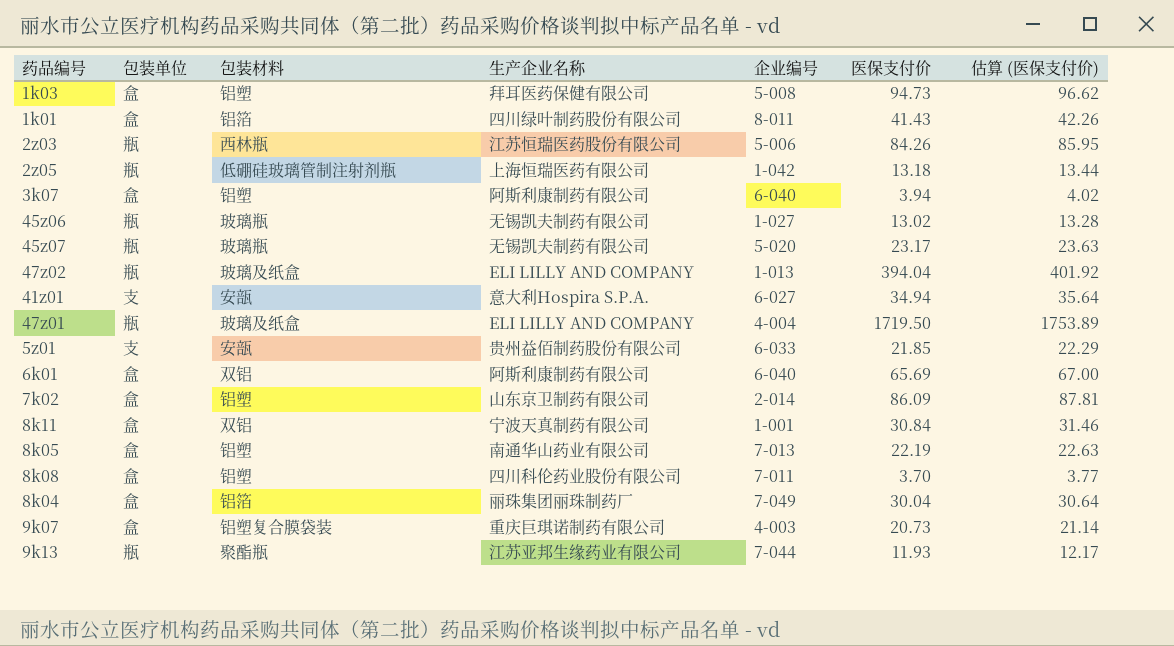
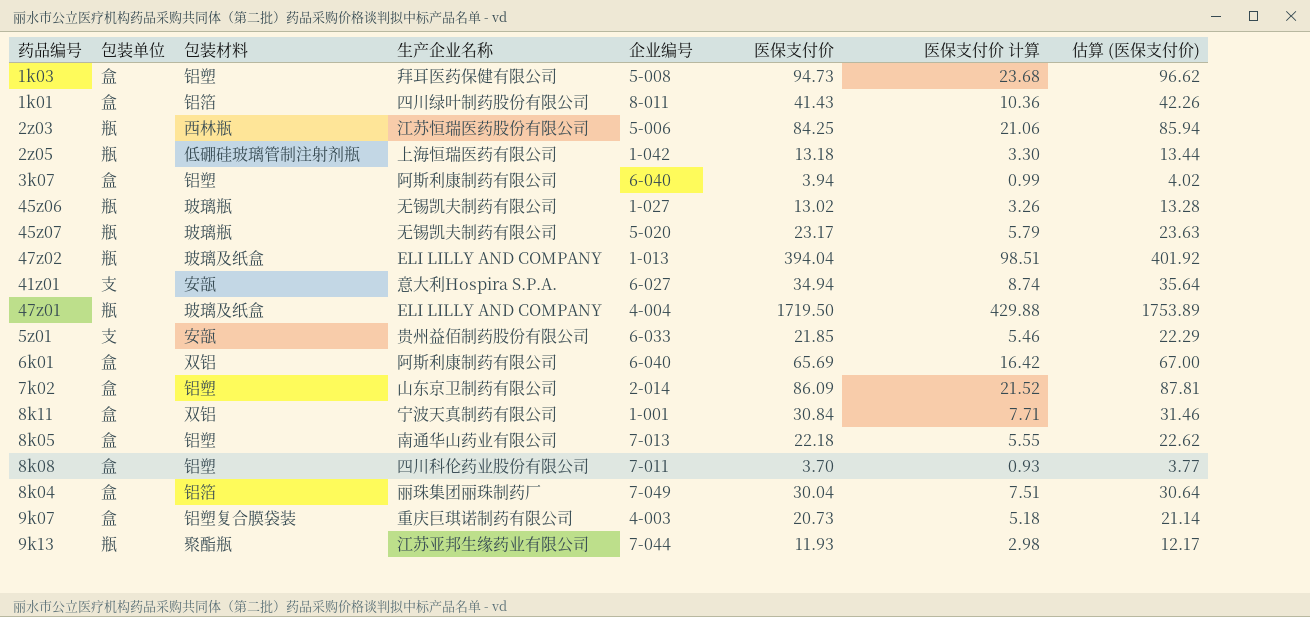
column 医保支付价 计算 | formula: none -> [医保支付价] * 0.25
2z03 | 医保支付价: 84.26 -> 84.25
2z03 | 估算 (医保支付价): 85.95 -> 85.94
8k05 | 医保支付价: 22.19 -> 22.18
8k05 | 估算 (医保支付价): 22.63 -> 22.62

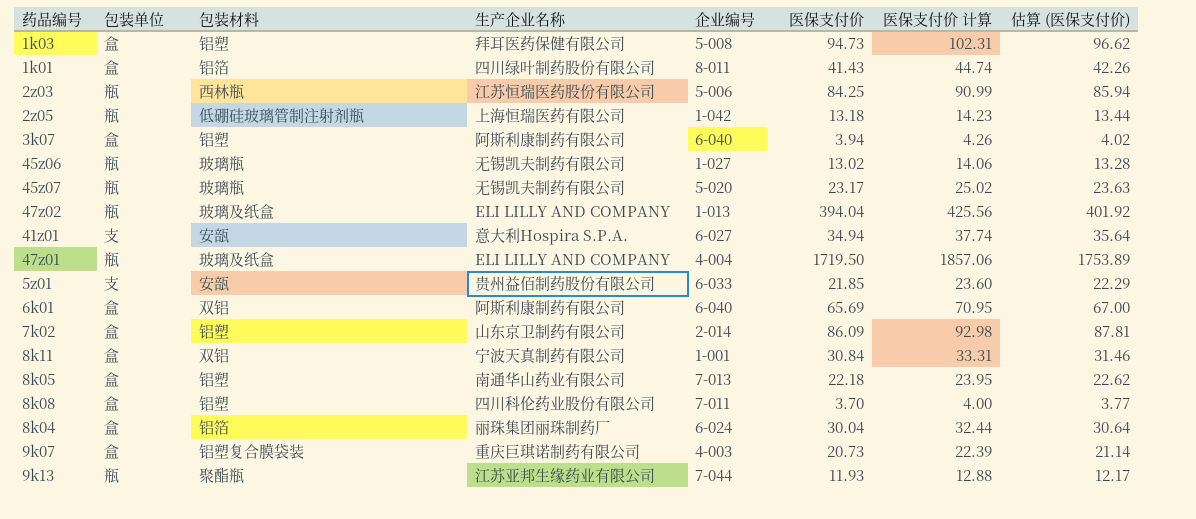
column 医保支付价 计算 | formula: [医保支付价] * 0.25 -> [医保支付价] * 1.08
8k04 | 企业编号: 7-049 -> 6-024

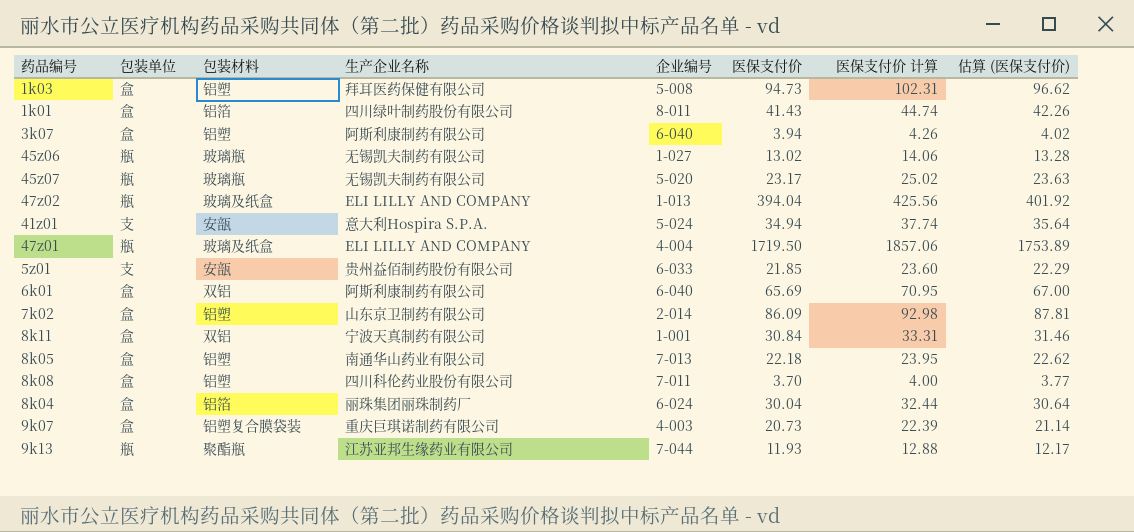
row 2z03: 瓶 | 西林瓶 | 江苏恒瑞医药股份有限公司 | 5-006 | 84.25 | 90.99 | 85.94 -> none
row 2z05: 瓶 | 低硼硅玻璃管制注射剂瓶 | 上海恒瑞医药有限公司 | 1-042 | 13.18 | 14.23 | 13.44 -> none
41z01 | 企业编号: 6-027 -> 5-024

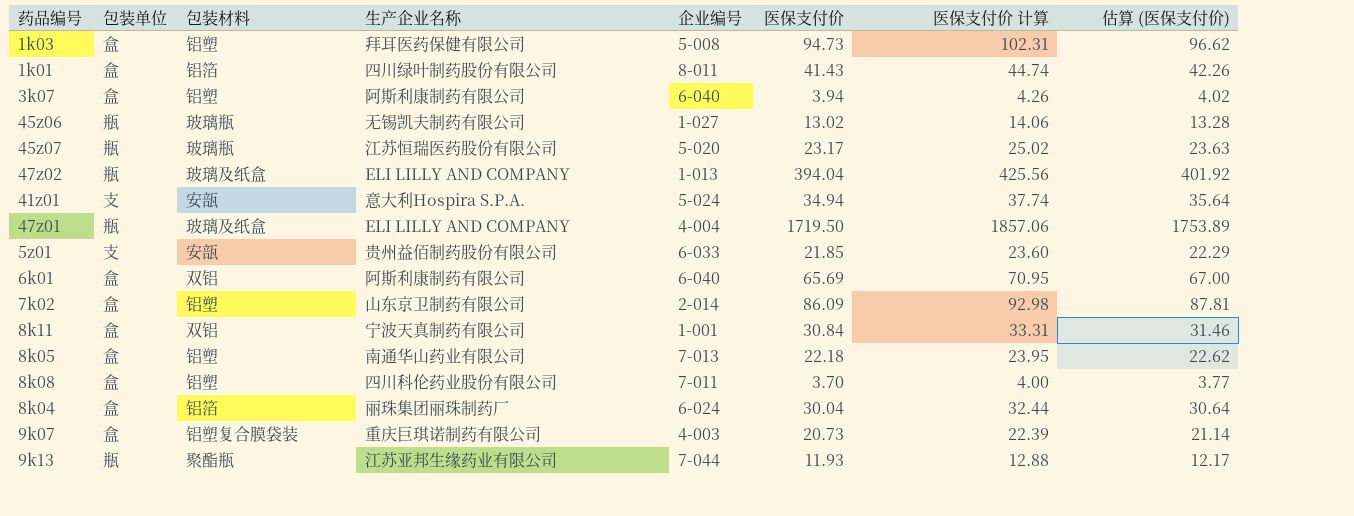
45z07 | 生产企业名称: 无锡凯夫制药有限公司 -> 江苏恒瑞医药股份有限公司

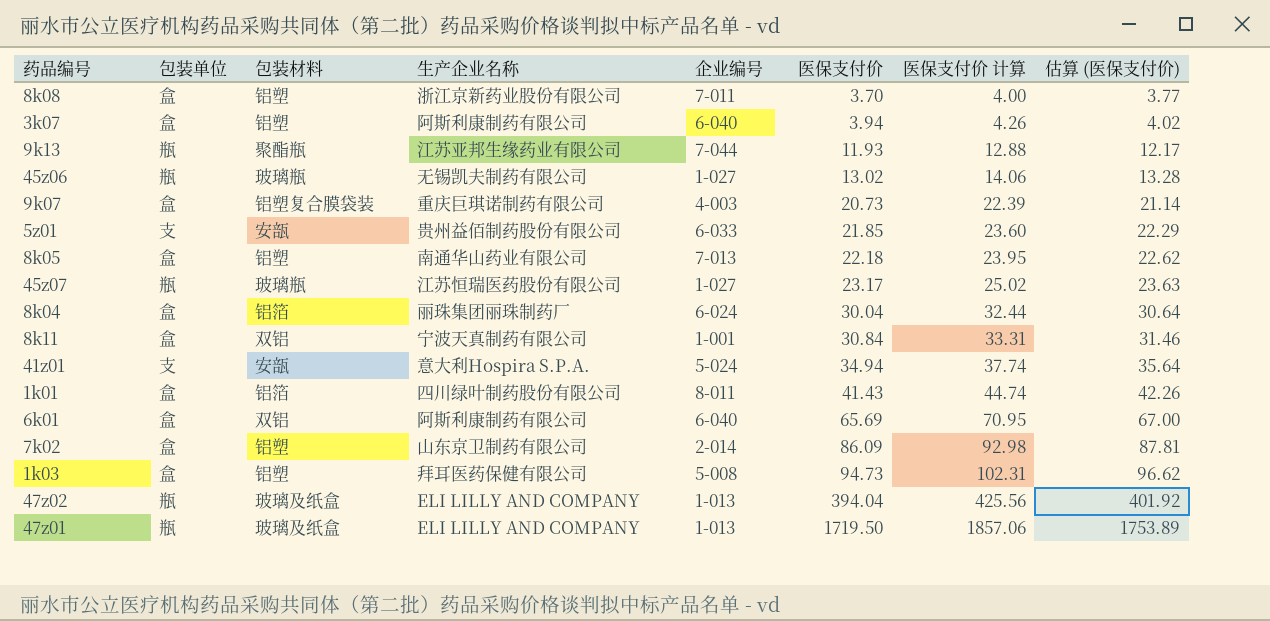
row order: none -> 医保支付价 ascending
8k08 | 生产企业名称: 四川科伦药业股份有限公司 -> 浙江京新药业股份有限公司
45z07 | 企业编号: 5-020 -> 1-027
47z01 | 企业编号: 4-004 -> 1-013

